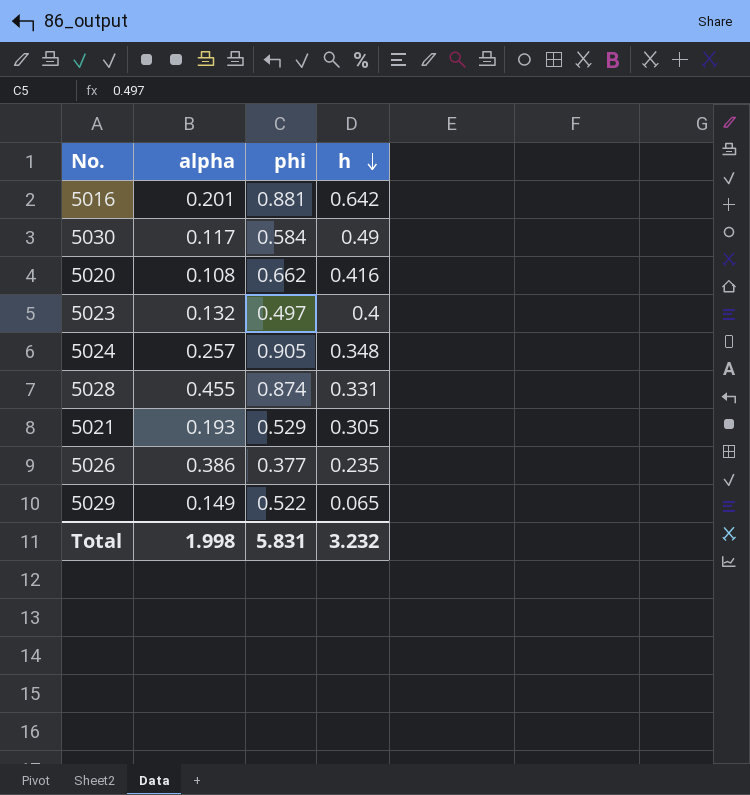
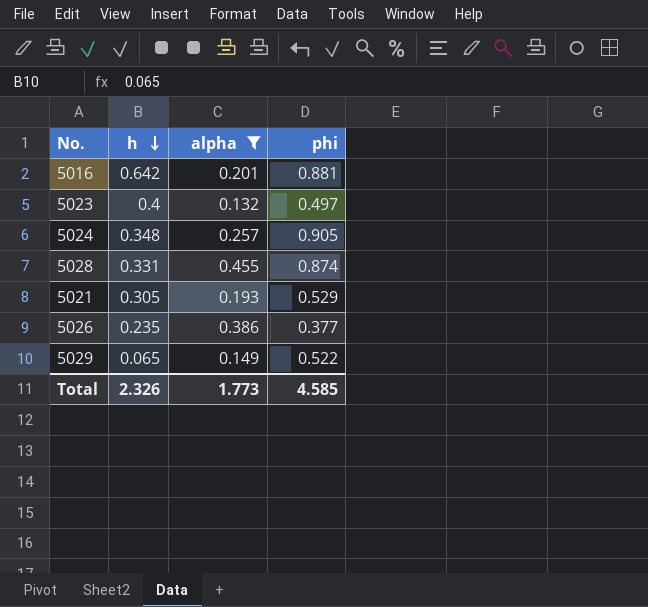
filter: none -> alpha >= 0.132
column h | position: 4 -> 2
Total | h: 3.232 -> 2.326
Total | alpha: 1.998 -> 1.773
Total | phi: 5.831 -> 4.585

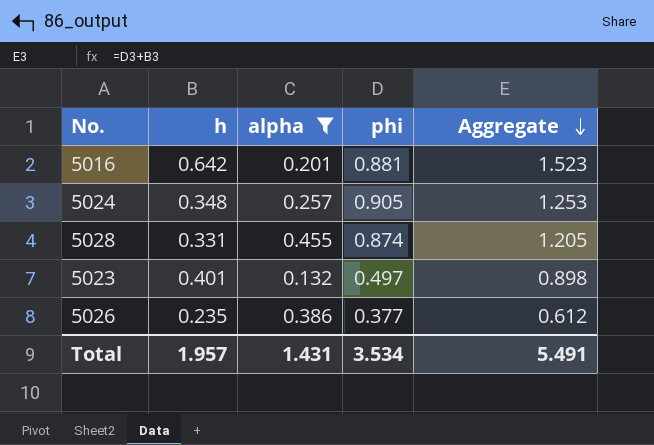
row order: h descending -> Aggregate descending
column Aggregate | formula: none -> [h] + [phi]
row 5021: 0.305 | 0.193 | 0.529 -> none
row 5029: 0.065 | 0.149 | 0.522 -> none
5023 | h: 0.4 -> 0.401
Total | h: 2.326 -> 1.957
Total | alpha: 1.773 -> 1.431
Total | phi: 4.585 -> 3.534

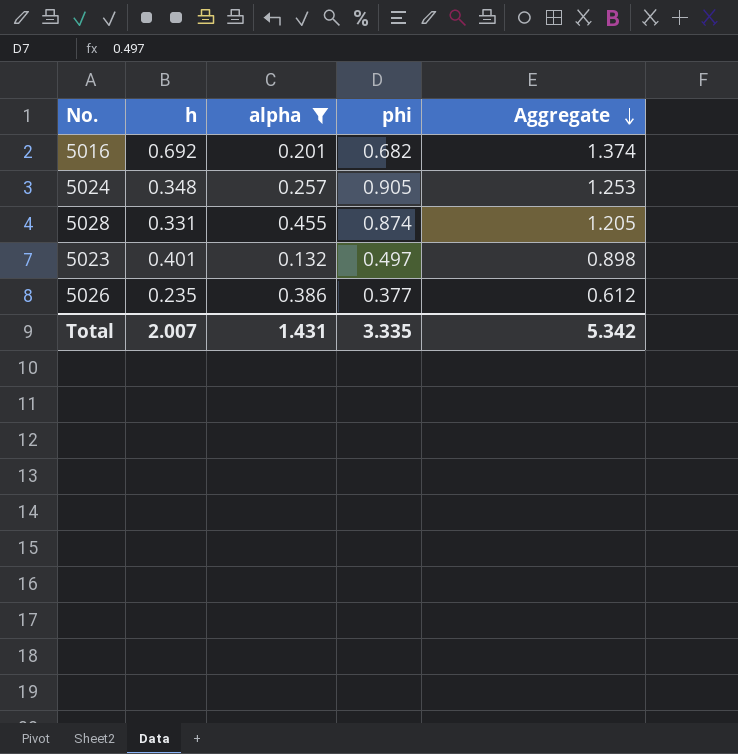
5016 | h: 0.642 -> 0.692
5016 | phi: 0.881 -> 0.682
5016 | Aggregate: 1.523 -> 1.374
Total | h: 1.957 -> 2.007
Total | phi: 3.534 -> 3.335
Total | Aggregate: 5.491 -> 5.342

